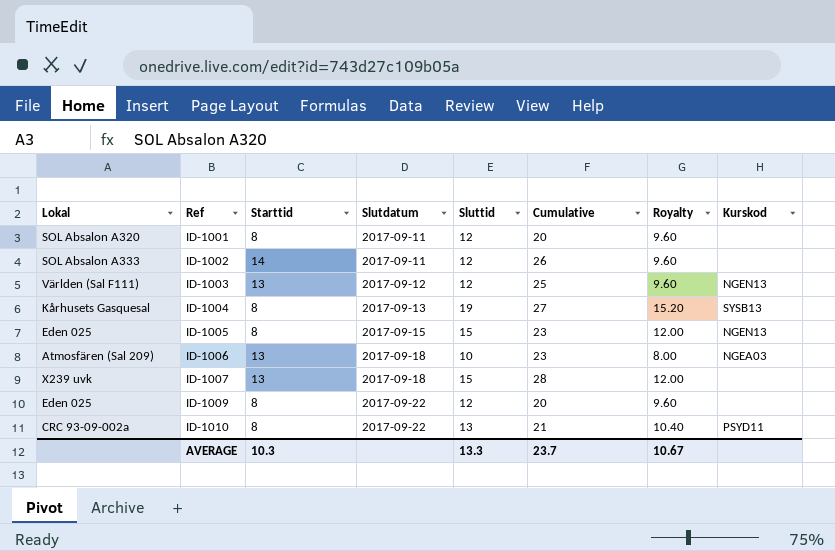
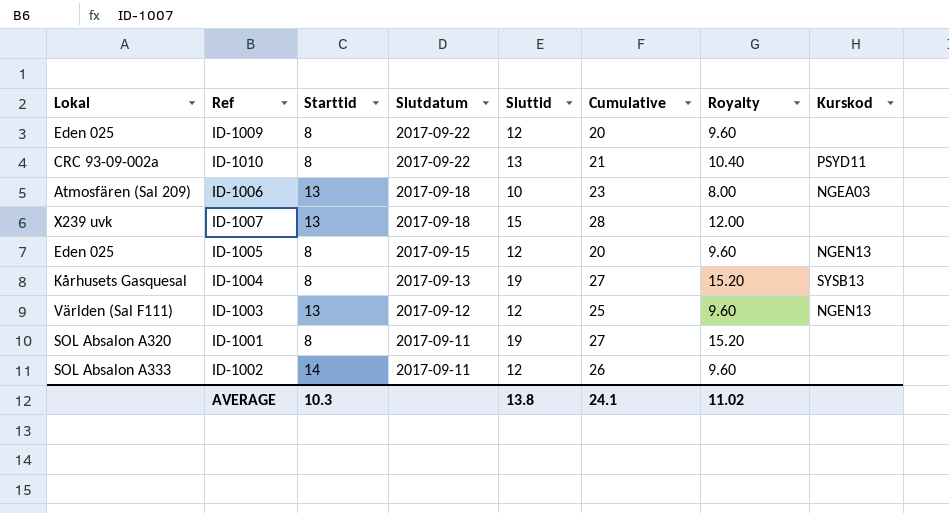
row order: Ref ascending -> Slutdatum descending
ID-1005 | Sluttid: 15 -> 12
ID-1005 | Cumulative: 23 -> 20
ID-1005 | Royalty: 12.00 -> 9.60
ID-1001 | Sluttid: 12 -> 19
ID-1001 | Cumulative: 20 -> 27
ID-1001 | Royalty: 9.60 -> 15.20
AVERAGE | Sluttid: 13.3 -> 13.8
AVERAGE | Cumulative: 23.7 -> 24.1
AVERAGE | Royalty: 10.67 -> 11.02

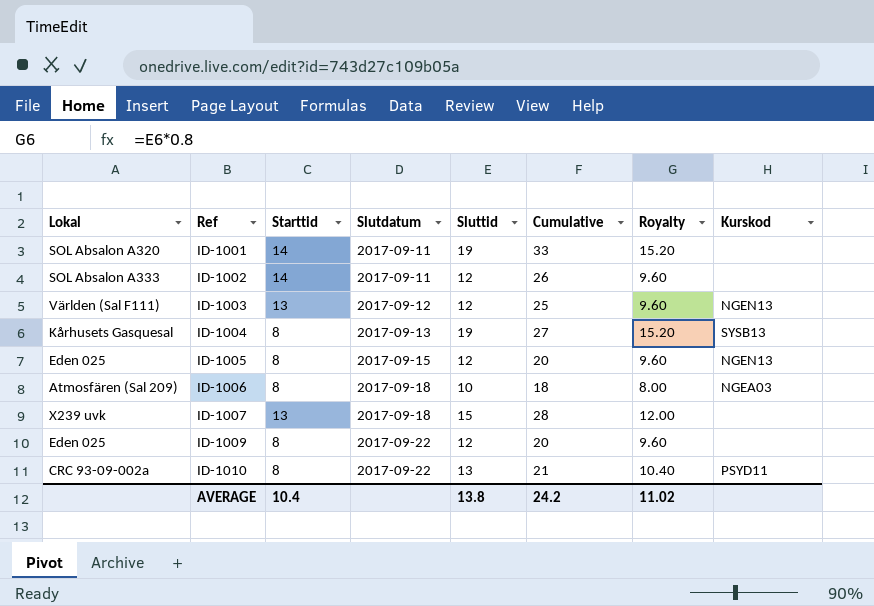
row order: Slutdatum descending -> Ref ascending
ID-1001 | Starttid: 8 -> 14
ID-1001 | Cumulative: 27 -> 33
ID-1006 | Starttid: 13 -> 8
ID-1006 | Cumulative: 23 -> 18
AVERAGE | Starttid: 10.3 -> 10.4
AVERAGE | Cumulative: 24.1 -> 24.2

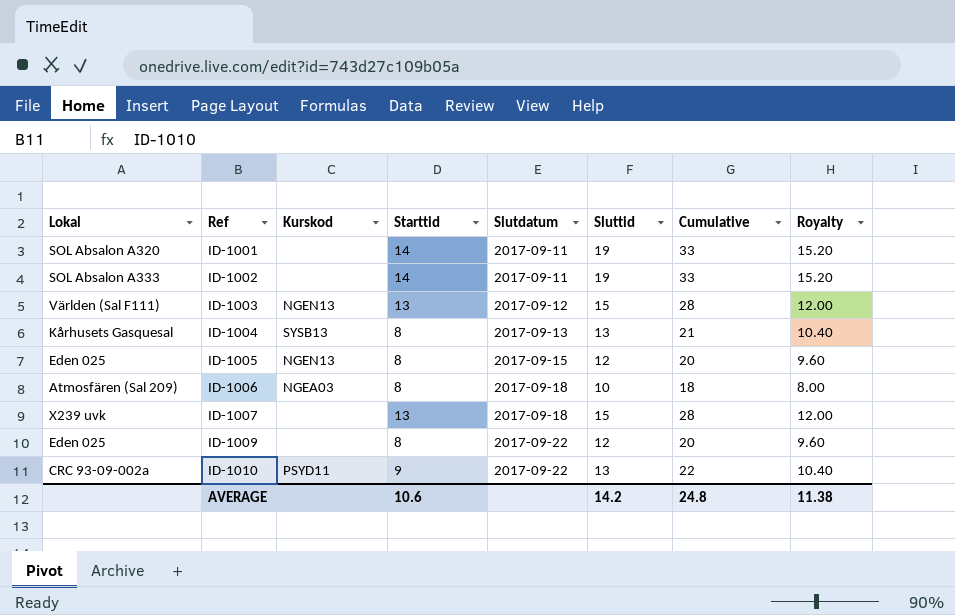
column Kurskod | position: 8 -> 3
ID-1002 | Sluttid: 12 -> 19
ID-1002 | Cumulative: 26 -> 33
ID-1002 | Royalty: 9.60 -> 15.20
ID-1003 | Sluttid: 12 -> 15
ID-1003 | Cumulative: 25 -> 28
ID-1003 | Royalty: 9.60 -> 12.00
ID-1004 | Sluttid: 19 -> 13
ID-1004 | Cumulative: 27 -> 21
ID-1004 | Royalty: 15.20 -> 10.40
ID-1010 | Starttid: 8 -> 9
ID-1010 | Cumulative: 21 -> 22
AVERAGE | Starttid: 10.4 -> 10.6
AVERAGE | Sluttid: 13.8 -> 14.2
AVERAGE | Cumulative: 24.2 -> 24.8
AVERAGE | Royalty: 11.02 -> 11.38

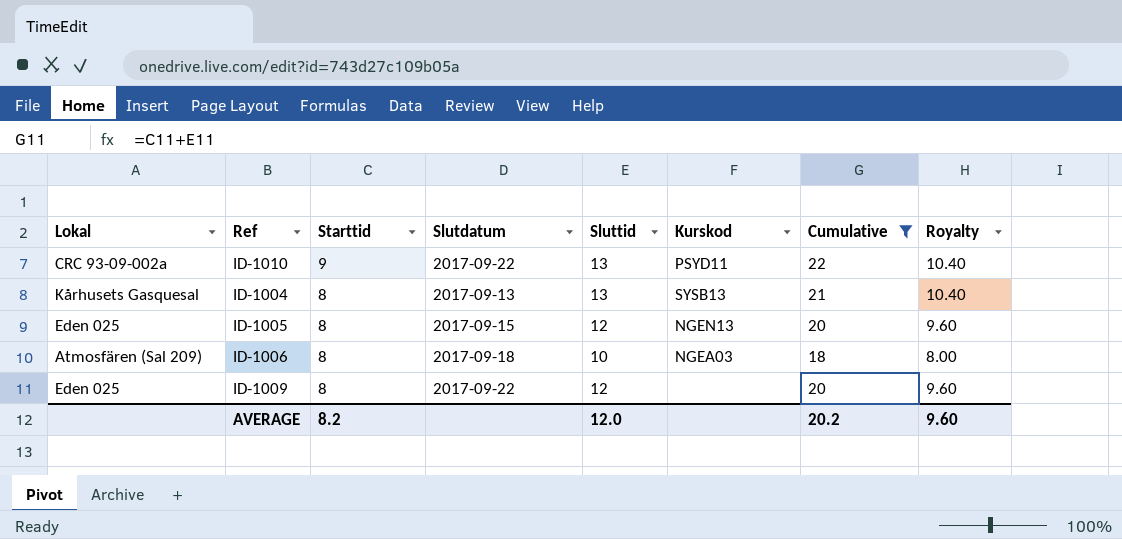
filter: none -> Cumulative <= 22
row order: Ref ascending -> Starttid descending
column Kurskod | position: 3 -> 6
AVERAGE | Starttid: 10.6 -> 8.2
AVERAGE | Sluttid: 14.2 -> 12.0
AVERAGE | Cumulative: 24.8 -> 20.2
AVERAGE | Royalty: 11.38 -> 9.60

